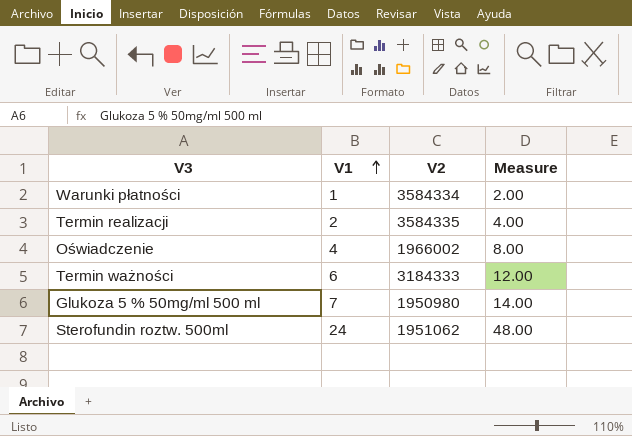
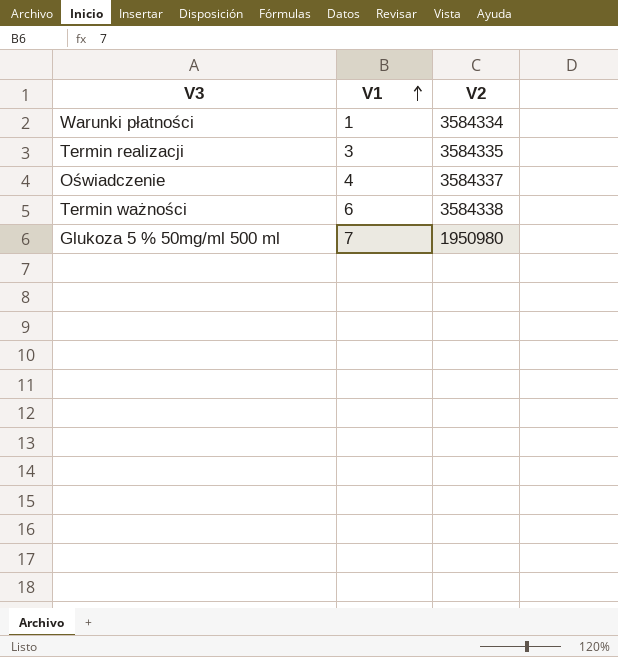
column Measure | formula: [V1] * 2 -> none
row Sterofundin roztw. 500ml: 24 | 1951062 | 48.00 -> none
Termin realizacji | V1: 2 -> 3
Oświadczenie | V2: 1966002 -> 3584337
Termin ważności | V2: 3184333 -> 3584338

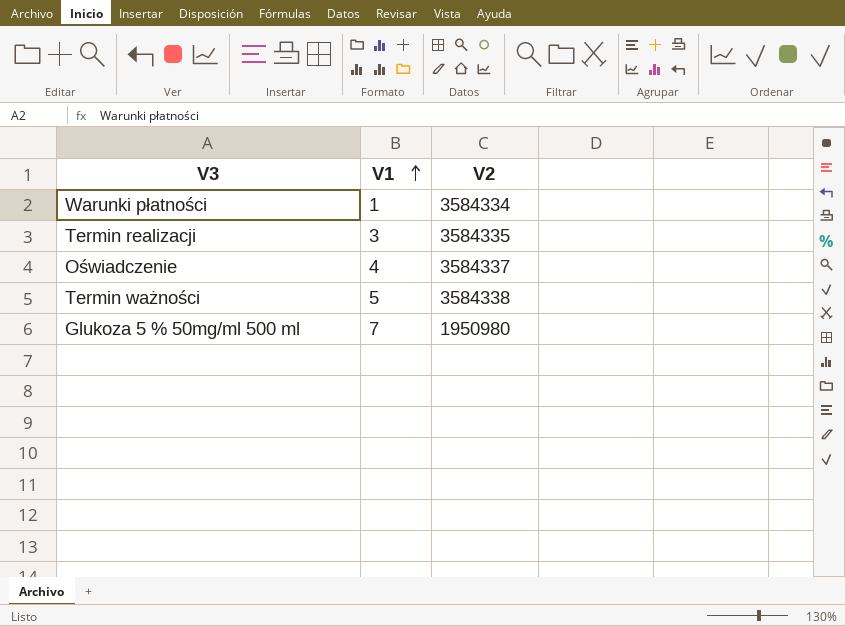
Termin ważności | V1: 6 -> 5

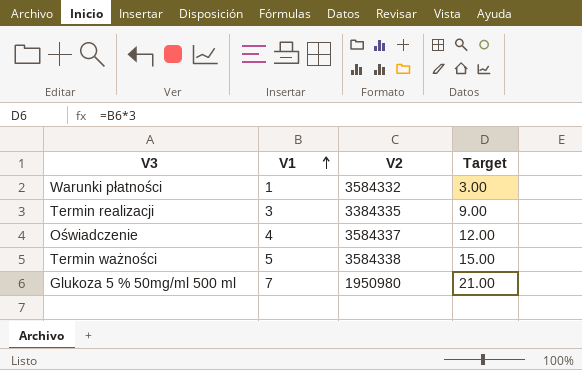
column Target | formula: none -> [V1] * 3
Warunki płatności | V2: 3584334 -> 3584332
Termin realizacji | V2: 3584335 -> 3384335

